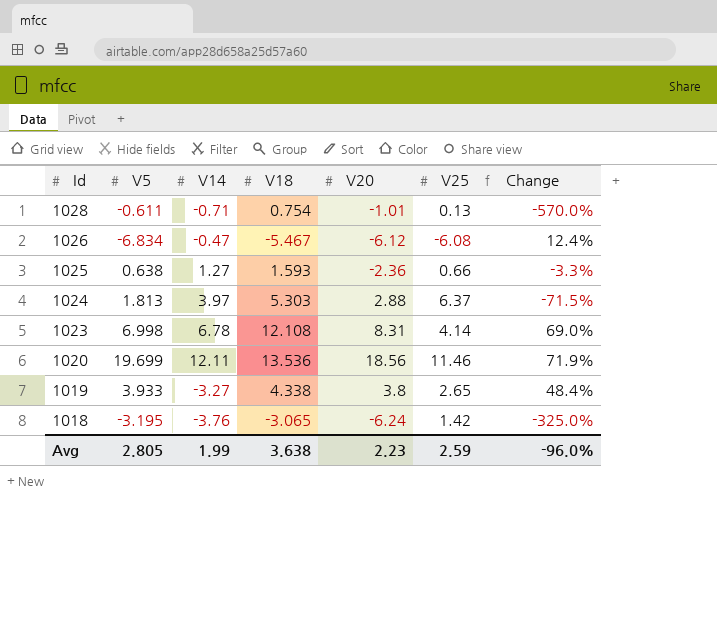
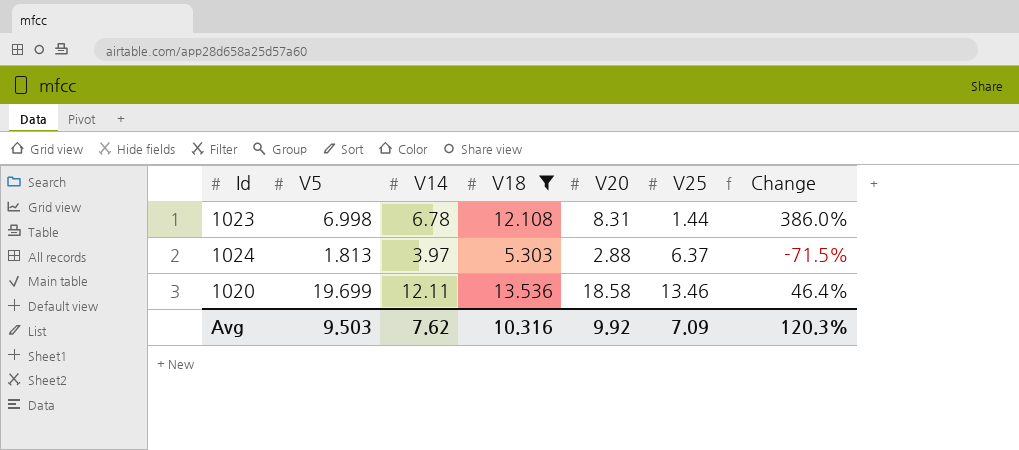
filter: none -> V18 >= 5.303
row order: Id descending -> V25 ascending
1023 | V25: 4.14 -> 1.44
1023 | Change: 69.0% -> 386.0%
1020 | V20: 18.56 -> 18.58
1020 | V25: 11.46 -> 13.46
1020 | Change: 71.9% -> 46.4%
Avg | V5: 2.805 -> 9.503
Avg | V14: 1.99 -> 7.62
Avg | V18: 3.638 -> 10.316
Avg | V20: 2.23 -> 9.92
Avg | V25: 2.59 -> 7.09
Avg | Change: -96.0% -> 120.3%

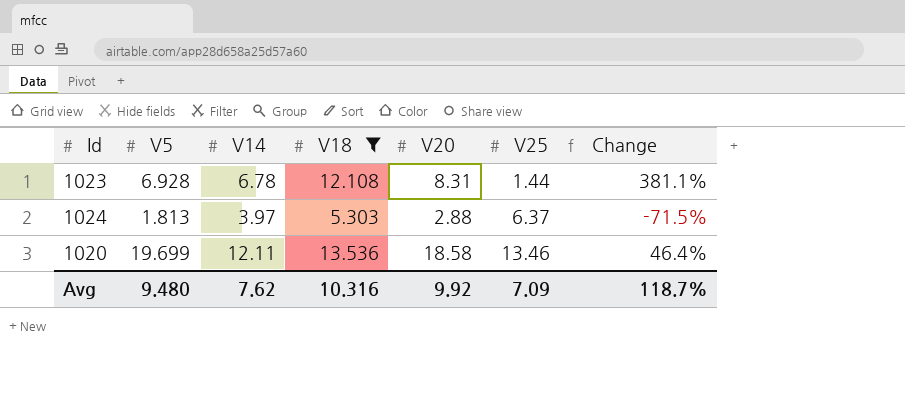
1023 | V5: 6.998 -> 6.928
1023 | Change: 386.0% -> 381.1%
Avg | V5: 9.503 -> 9.480
Avg | Change: 120.3% -> 118.7%

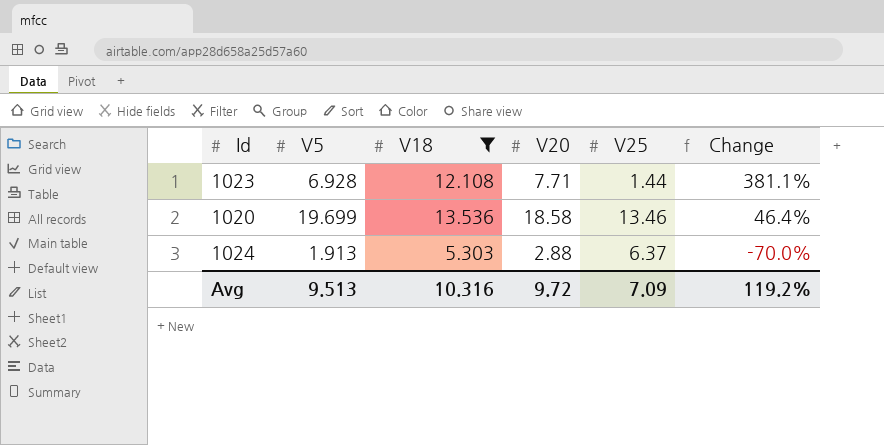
row order: V25 ascending -> Change descending
column V14 | position: 3 -> none
1023 | V20: 8.31 -> 7.71
1024 | V5: 1.813 -> 1.913
1024 | Change: -71.5% -> -70.0%
Avg | V5: 9.480 -> 9.513
Avg | V20: 9.92 -> 9.72
Avg | Change: 118.7% -> 119.2%

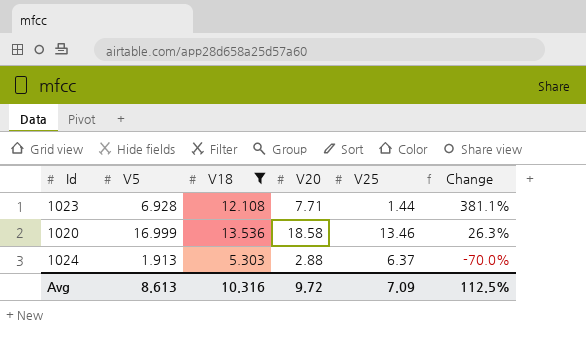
1020 | V5: 19.699 -> 16.999
1020 | Change: 46.4% -> 26.3%
Avg | V5: 9.513 -> 8.613
Avg | Change: 119.2% -> 112.5%

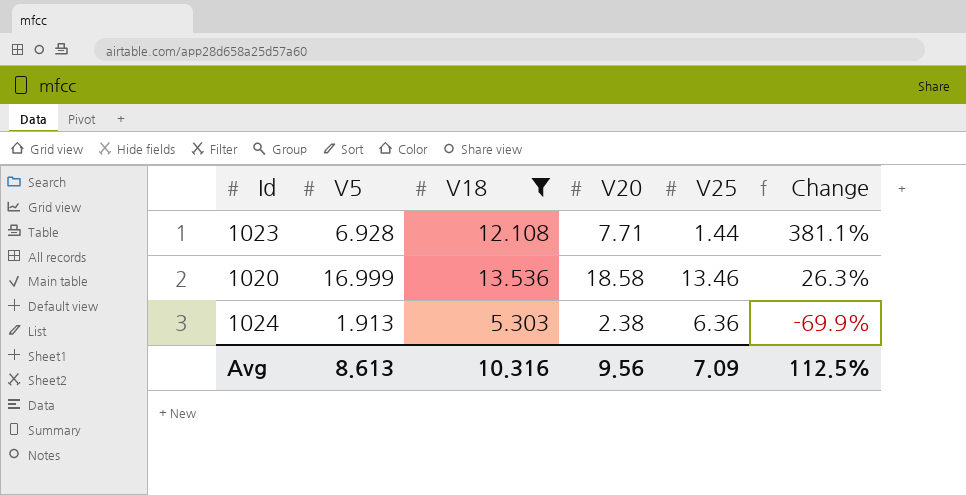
1024 | V20: 2.88 -> 2.38
1024 | V25: 6.37 -> 6.36
1024 | Change: -70.0% -> -69.9%
Avg | V20: 9.72 -> 9.56

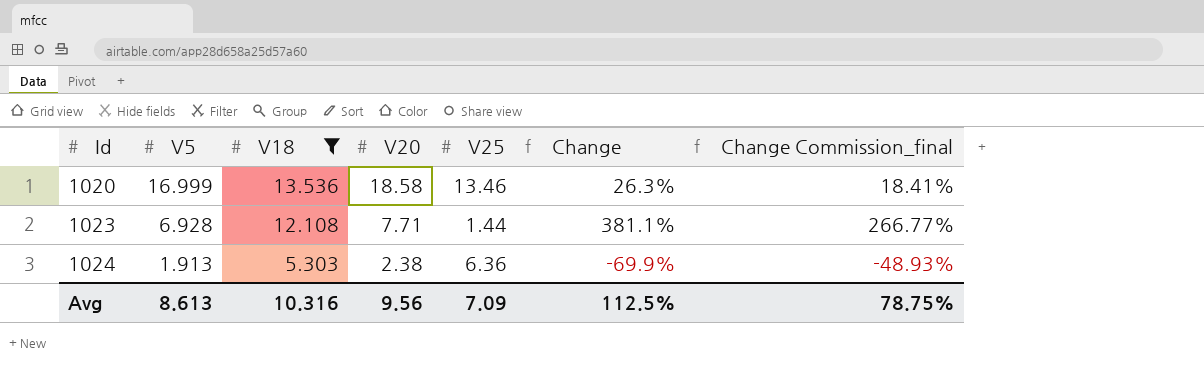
row order: Change descending -> Id ascending
column Change Commission_final | formula: none -> [Change] * 0.7

